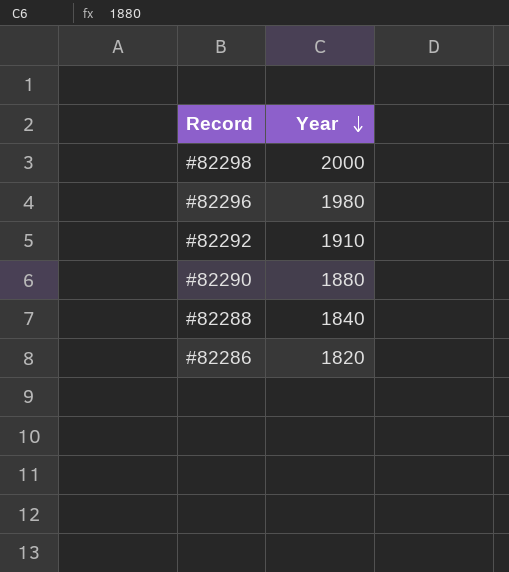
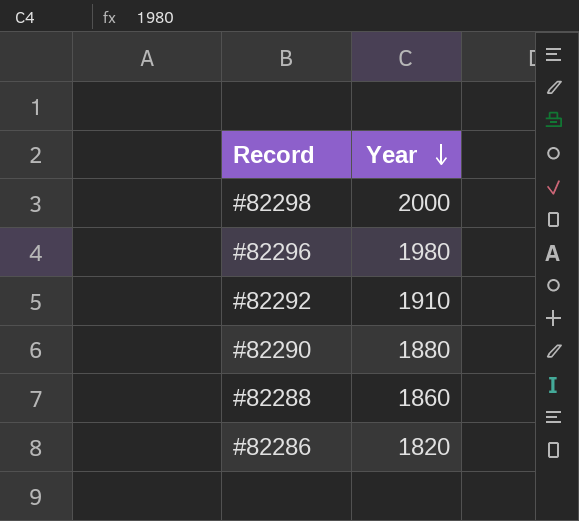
#82288 | Year: 1840 -> 1860

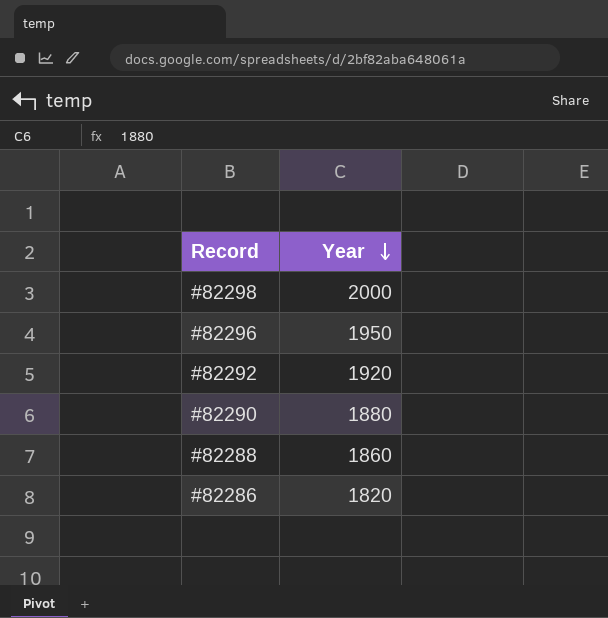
#82296 | Year: 1980 -> 1950
#82292 | Year: 1910 -> 1920

